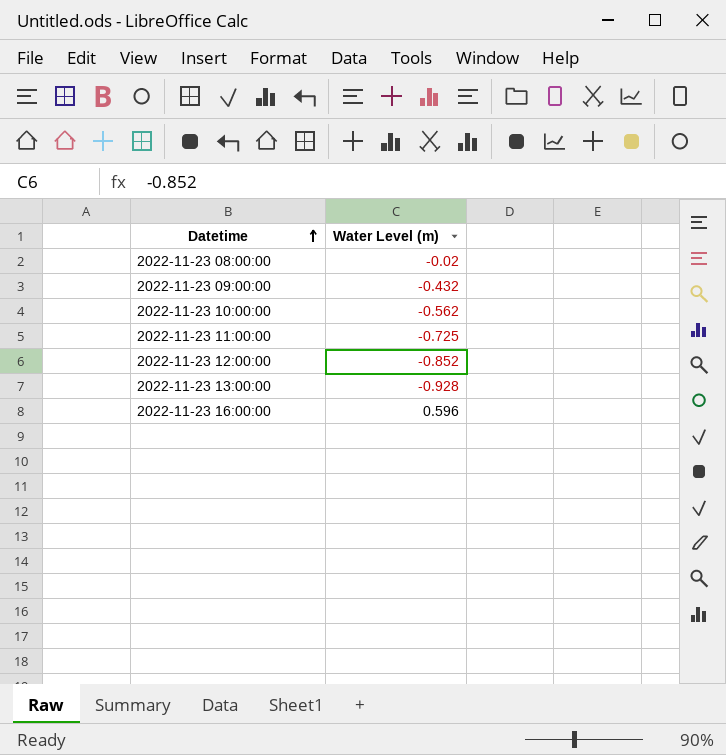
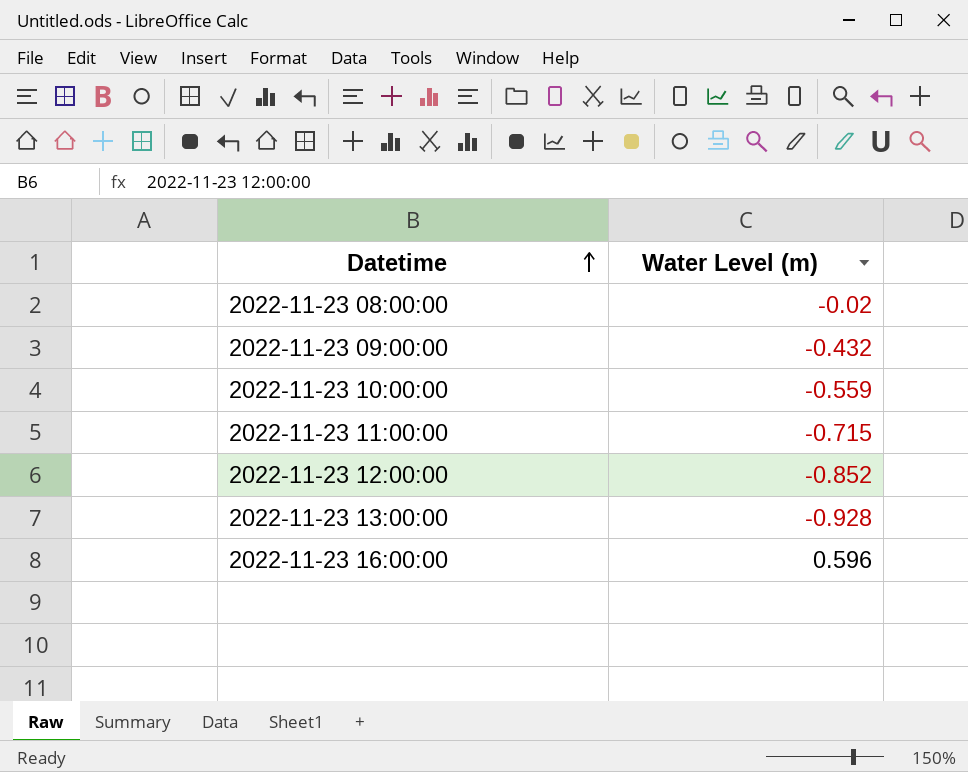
2022-11-23 10:00:00 | Water Level (m): -0.562 -> -0.559
2022-11-23 11:00:00 | Water Level (m): -0.725 -> -0.715

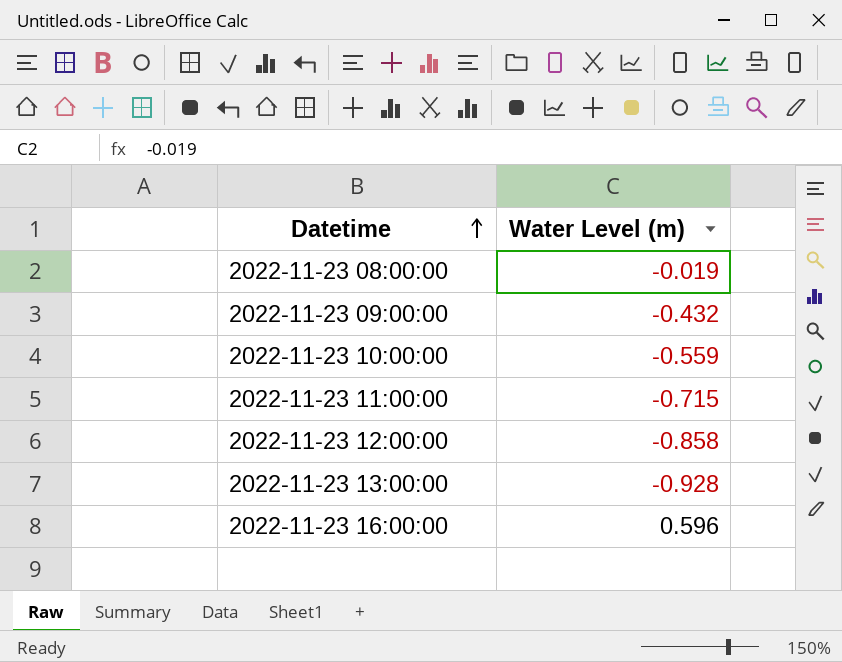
2022-11-23 08:00:00 | Water Level (m): -0.02 -> -0.019
2022-11-23 12:00:00 | Water Level (m): -0.852 -> -0.858

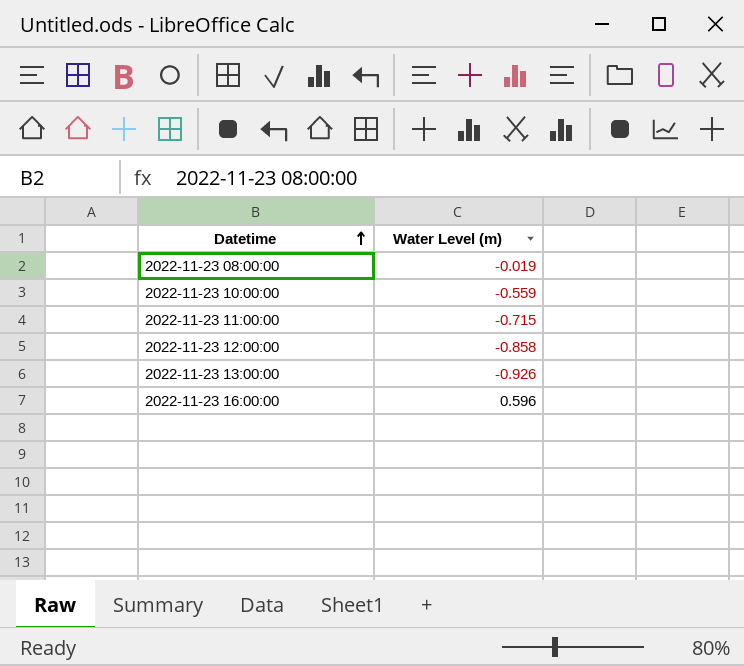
row 2022-11-23 09:00:00: -0.432 -> none
2022-11-23 13:00:00 | Water Level (m): -0.928 -> -0.926

